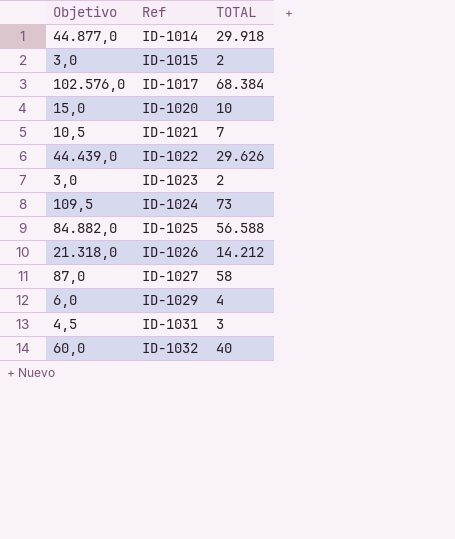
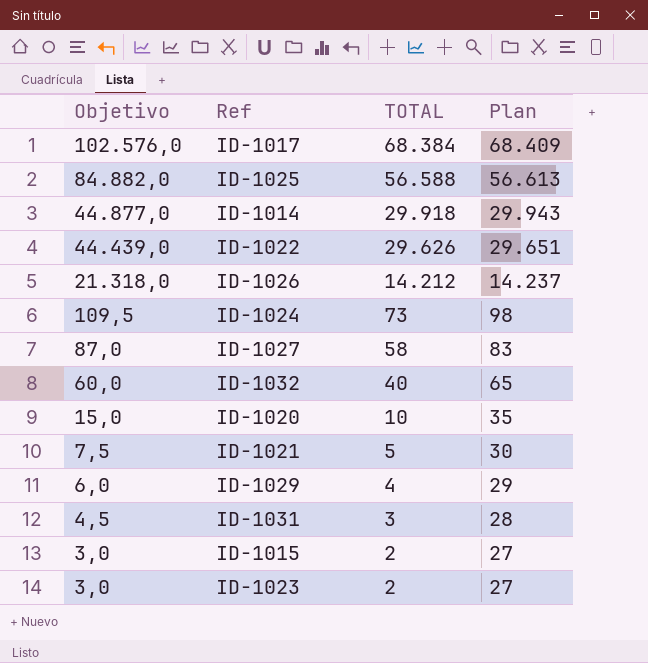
row order: Ref ascending -> Objetivo descending
column Plan | formula: none -> [TOTAL] + 25
ID-1021 | Objetivo: 10,5 -> 7,5
ID-1021 | TOTAL: 7 -> 5

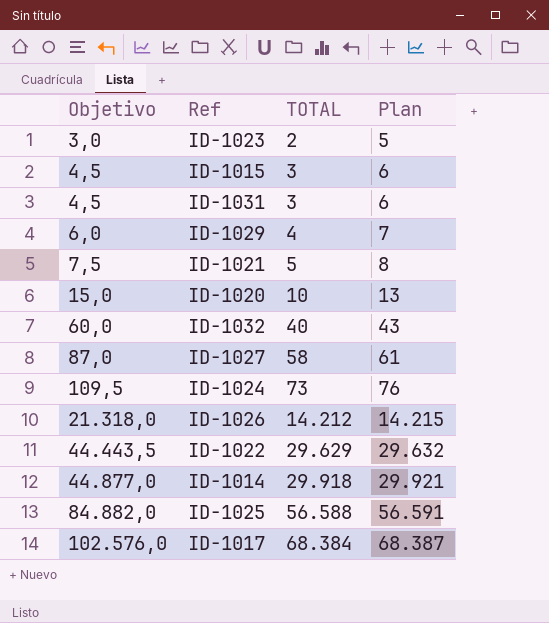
row order: Objetivo descending -> Objetivo ascending
column Plan | formula: [TOTAL] + 25 -> [TOTAL] + 3
ID-1015 | Objetivo: 3,0 -> 4,5
ID-1015 | TOTAL: 2 -> 3
ID-1022 | Objetivo: 44.439,0 -> 44.443,5
ID-1022 | TOTAL: 29.626 -> 29.629

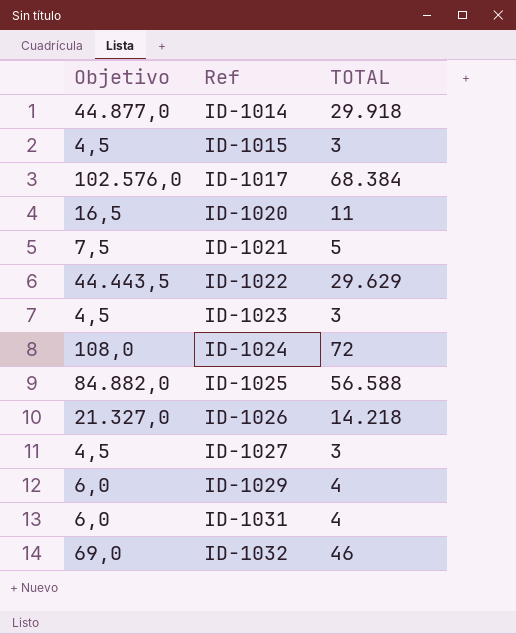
row order: Objetivo ascending -> Ref ascending
column Plan | formula: [TOTAL] + 3 -> none
ID-1020 | Objetivo: 15,0 -> 16,5
ID-1020 | TOTAL: 10 -> 11
ID-1023 | Objetivo: 3,0 -> 4,5
ID-1023 | TOTAL: 2 -> 3
ID-1024 | Objetivo: 109,5 -> 108,0
ID-1024 | TOTAL: 73 -> 72
ID-1026 | Objetivo: 21.318,0 -> 21.327,0
ID-1026 | TOTAL: 14.212 -> 14.218
ID-1027 | Objetivo: 87,0 -> 4,5
ID-1027 | TOTAL: 58 -> 3
ID-1031 | Objetivo: 4,5 -> 6,0
ID-1031 | TOTAL: 3 -> 4
ID-1032 | Objetivo: 60,0 -> 69,0
ID-1032 | TOTAL: 40 -> 46

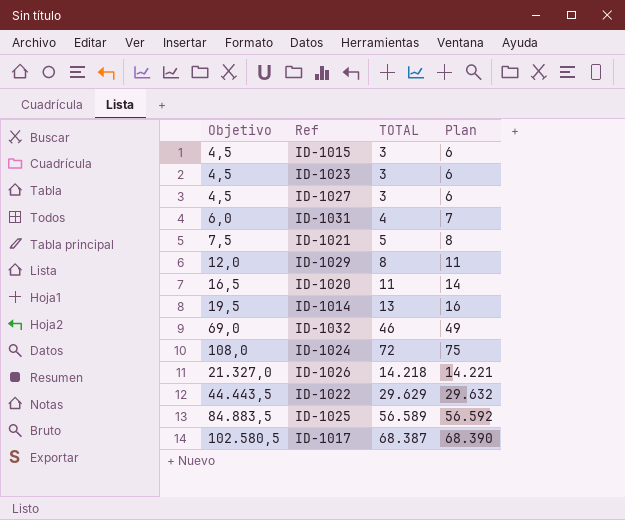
row order: Ref ascending -> Objetivo ascending
column Plan | formula: none -> [TOTAL] + 3
ID-1029 | Objetivo: 6,0 -> 12,0
ID-1029 | TOTAL: 4 -> 8
ID-1014 | Objetivo: 44.877,0 -> 19,5
ID-1014 | TOTAL: 29.918 -> 13
ID-1025 | Objetivo: 84.882,0 -> 84.883,5
ID-1025 | TOTAL: 56.588 -> 56.589
ID-1017 | Objetivo: 102.576,0 -> 102.580,5
ID-1017 | TOTAL: 68.384 -> 68.387

